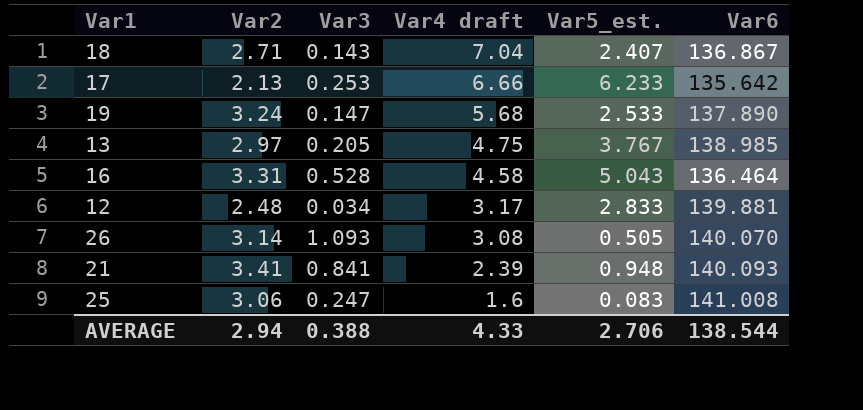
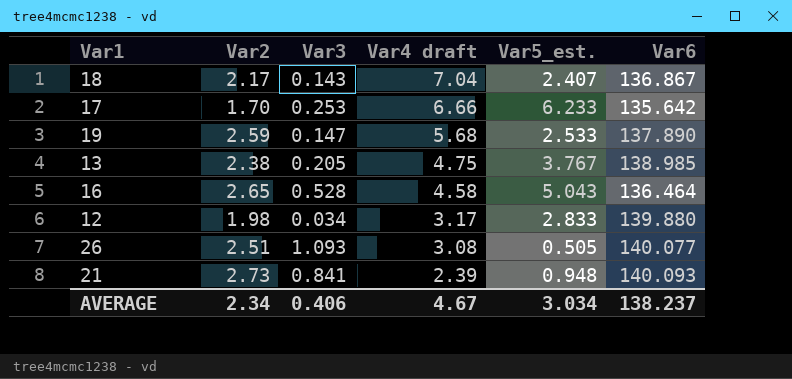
row 25: 3.06 | 0.247 | 1.6 | 0.083 | 141.008 -> none
18 | Var2: 2.71 -> 2.17
17 | Var2: 2.13 -> 1.70
19 | Var2: 3.24 -> 2.59
13 | Var2: 2.97 -> 2.38
16 | Var2: 3.31 -> 2.65
12 | Var2: 2.48 -> 1.98
12 | Var6: 139.881 -> 139.880
26 | Var2: 3.14 -> 2.51
26 | Var6: 140.070 -> 140.077
21 | Var2: 3.41 -> 2.73
AVERAGE | Var2: 2.94 -> 2.34
AVERAGE | Var3: 0.388 -> 0.406
AVERAGE | Var4 draft: 4.33 -> 4.67
AVERAGE | Var5_est.: 2.706 -> 3.034
AVERAGE | Var6: 138.544 -> 138.237

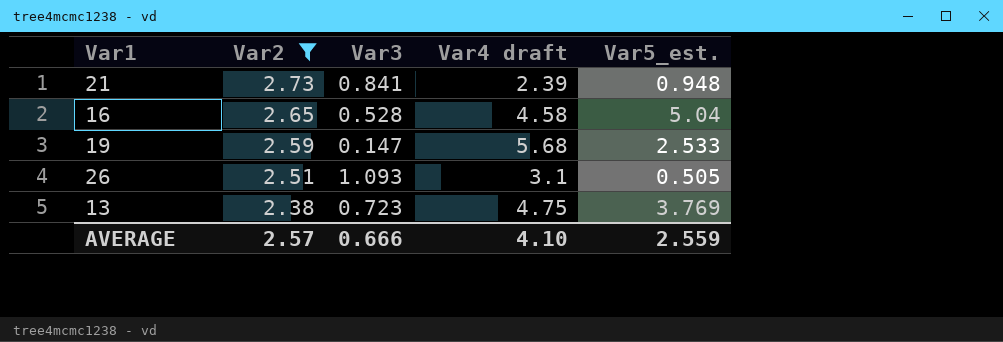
filter: none -> Var2 >= 2.38
row order: Var4 draft descending -> Var2 descending
column Var6 | position: 6 -> none
16 | Var5_est.: 5.043 -> 5.04
26 | Var4 draft: 3.08 -> 3.1
13 | Var3: 0.205 -> 0.723
13 | Var5_est.: 3.767 -> 3.769
AVERAGE | Var2: 2.34 -> 2.57
AVERAGE | Var3: 0.406 -> 0.666
AVERAGE | Var4 draft: 4.67 -> 4.10
AVERAGE | Var5_est.: 3.034 -> 2.559

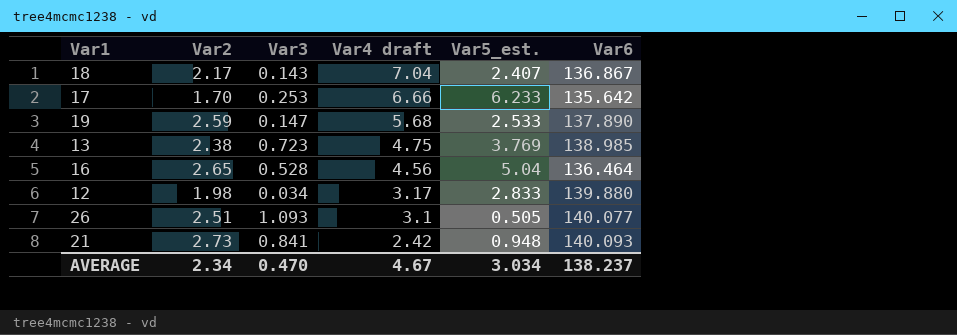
filter: Var2 >= 2.38 -> none
row order: Var2 descending -> Var4 draft descending
column Var6 | position: none -> 6
16 | Var4 draft: 4.58 -> 4.56
21 | Var4 draft: 2.39 -> 2.42
AVERAGE | Var2: 2.57 -> 2.34
AVERAGE | Var3: 0.666 -> 0.470
AVERAGE | Var4 draft: 4.10 -> 4.67
AVERAGE | Var5_est.: 2.559 -> 3.034

